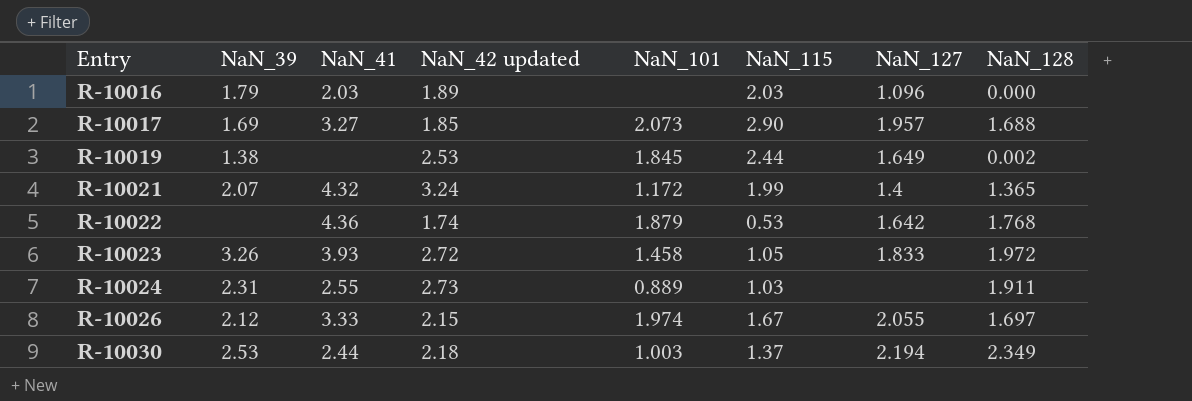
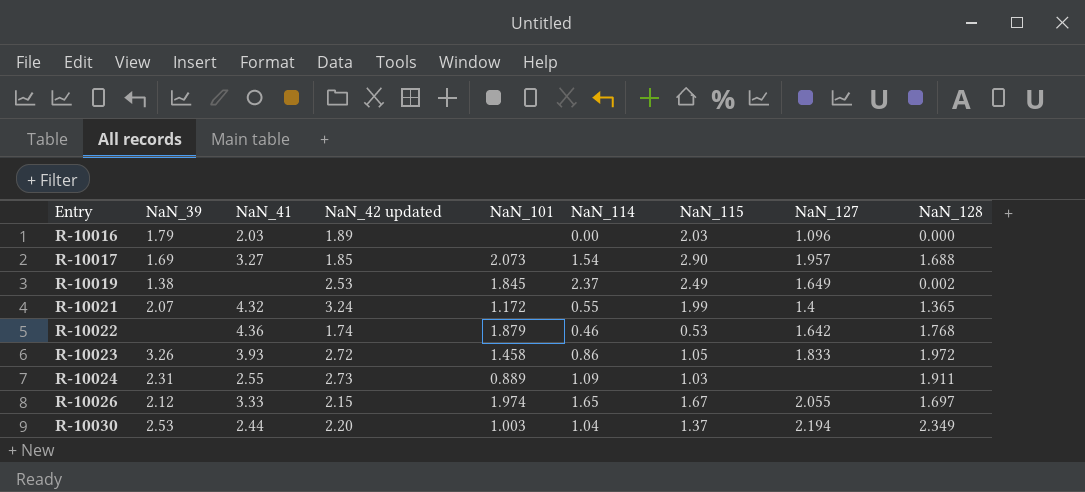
column NaN_114 | position: none -> 6
R-10019 | NaN_115: 2.44 -> 2.49
R-10030 | NaN_42 updated: 2.18 -> 2.20

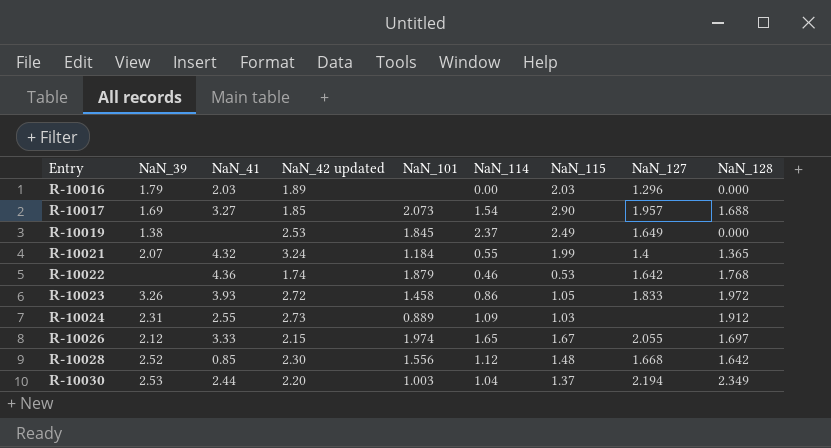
R-10016 | NaN_127: 1.096 -> 1.296
R-10019 | NaN_128: 0.002 -> 0.000
R-10021 | NaN_101: 1.172 -> 1.184
R-10024 | NaN_128: 1.911 -> 1.912
row R-10028: none -> 2.52 | 0.85 | 2.30 | 1.556 | 1.12 | 1.48 | 1.668 | 1.642

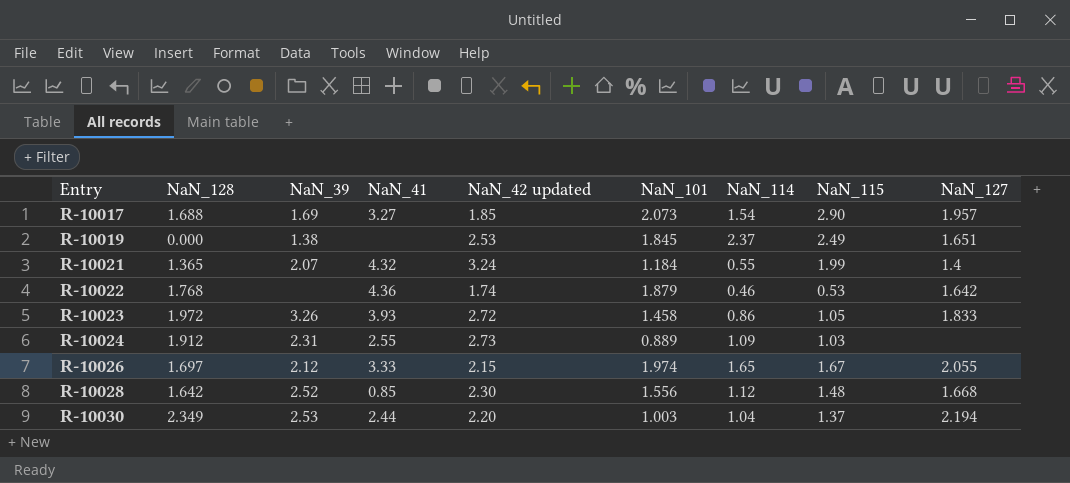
column NaN_128 | position: 9 -> 2
row R-10016: 1.79 | 2.03 | 1.89 | none | 0.00 | 2.03 | 1.296 | 0.000 -> none
R-10019 | NaN_127: 1.649 -> 1.651

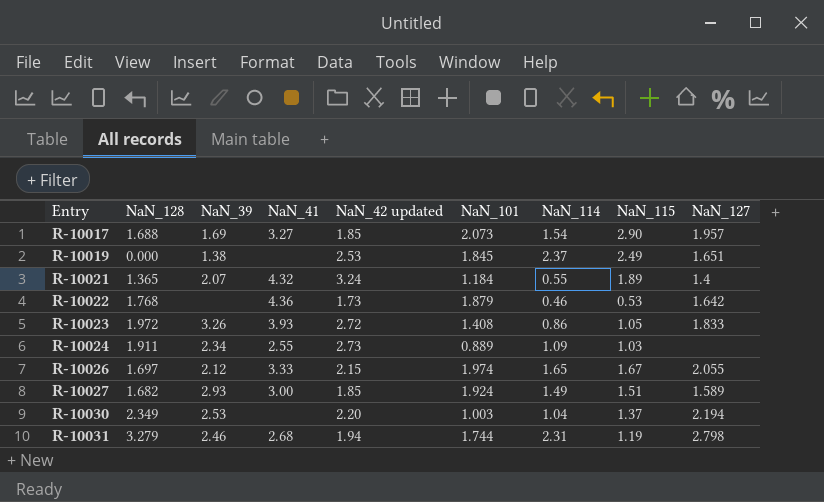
row R-10028: 1.642 | 2.52 | 0.85 | 2.30 | 1.556 | 1.12 | 1.48 | 1.668 -> none
R-10021 | NaN_115: 1.99 -> 1.89
R-10022 | NaN_42 updated: 1.74 -> 1.73
R-10023 | NaN_101: 1.458 -> 1.408
R-10024 | NaN_128: 1.912 -> 1.911
R-10024 | NaN_39: 2.31 -> 2.34
row R-10027: none -> 1.682 | 2.93 | 3.00 | 1.85 | 1.924 | 1.49 | 1.51 | 1.589
R-10030 | NaN_41: 2.44 -> none
row R-10031: none -> 3.279 | 2.46 | 2.68 | 1.94 | 1.744 | 2.31 | 1.19 | 2.798

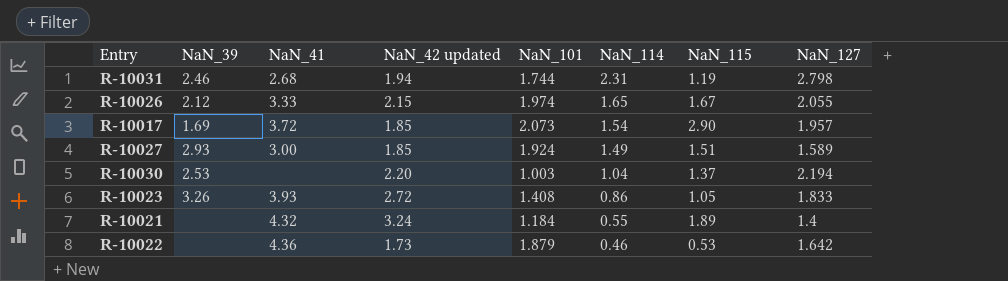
row order: Entry ascending -> NaN_114 descending
column NaN_128 | position: 2 -> none
row R-10019: 0.000 | 1.38 | none | 2.53 | 1.845 | 2.37 | 2.49 | 1.651 -> none
row R-10024: 1.911 | 2.34 | 2.55 | 2.73 | 0.889 | 1.09 | 1.03 | none -> none
R-10017 | NaN_41: 3.27 -> 3.72
R-10021 | NaN_39: 2.07 -> none

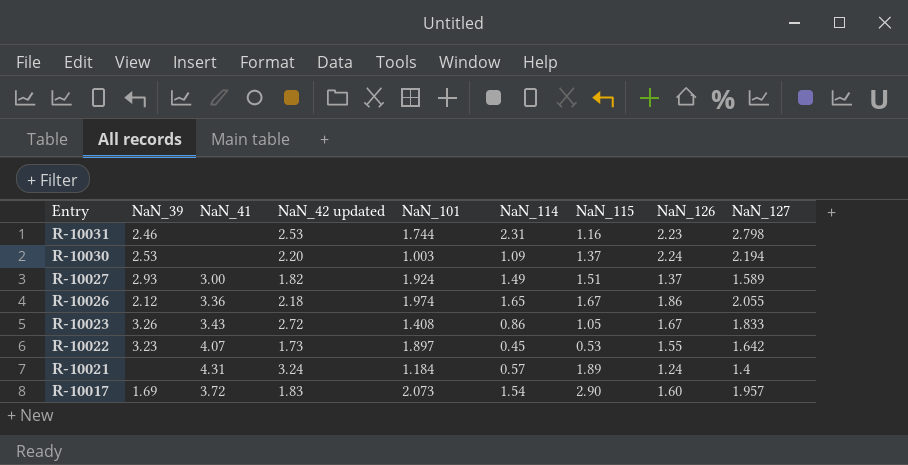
row order: NaN_114 descending -> Entry descending
column NaN_126 | position: none -> 8
R-10031 | NaN_41: 2.68 -> none
R-10031 | NaN_42 updated: 1.94 -> 2.53
R-10031 | NaN_115: 1.19 -> 1.16
R-10030 | NaN_114: 1.04 -> 1.09
R-10027 | NaN_42 updated: 1.85 -> 1.82
R-10026 | NaN_41: 3.33 -> 3.36
R-10026 | NaN_42 updated: 2.15 -> 2.18
R-10023 | NaN_41: 3.93 -> 3.43
R-10022 | NaN_39: none -> 3.23
R-10022 | NaN_41: 4.36 -> 4.07
R-10022 | NaN_101: 1.879 -> 1.897
R-10022 | NaN_114: 0.46 -> 0.45
R-10021 | NaN_41: 4.32 -> 4.31
R-10021 | NaN_114: 0.55 -> 0.57
R-10017 | NaN_42 updated: 1.85 -> 1.83

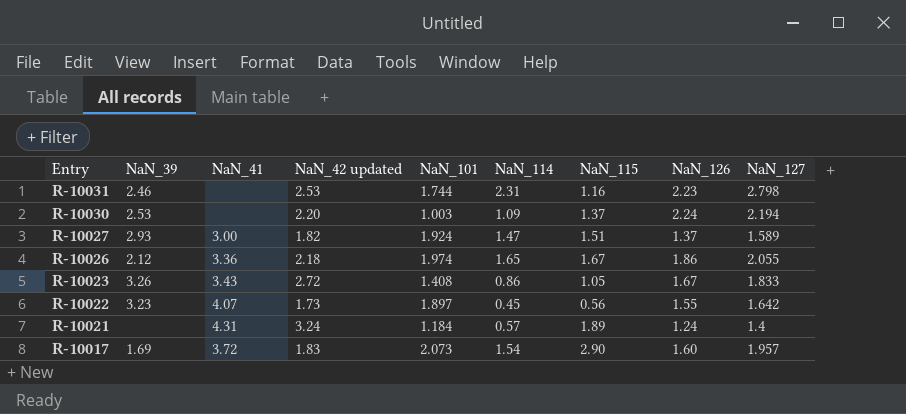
R-10027 | NaN_114: 1.49 -> 1.47
R-10022 | NaN_115: 0.53 -> 0.56

